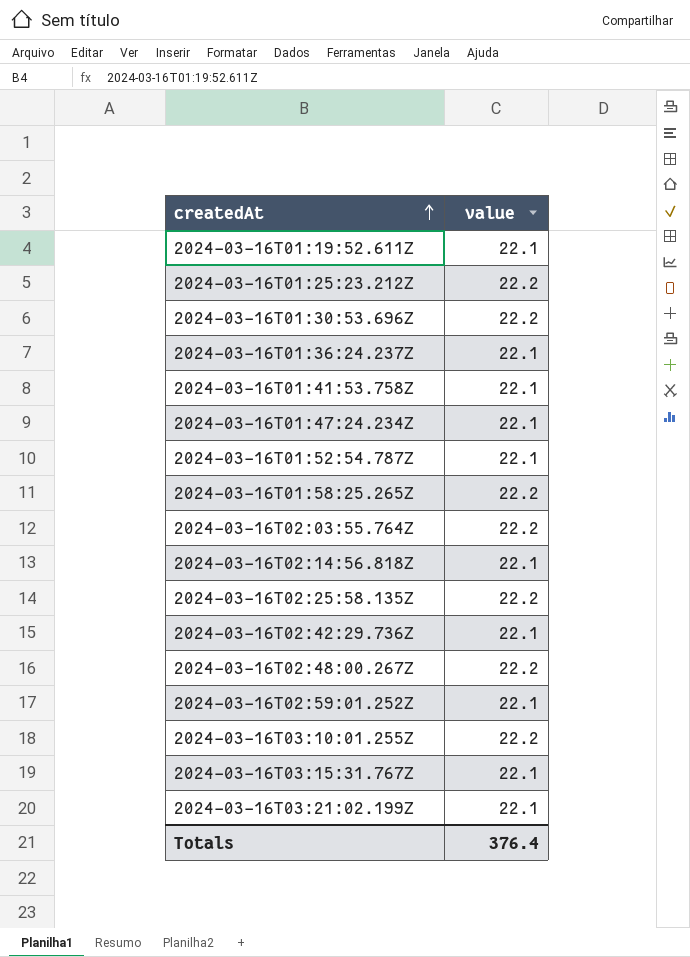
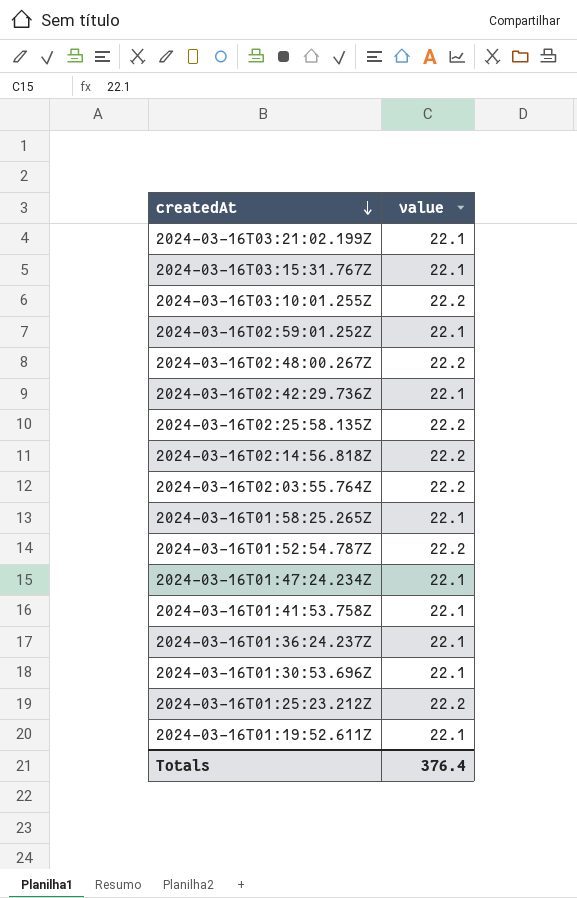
row order: createdAt ascending -> createdAt descending
2024-03-16T02:14:56.818Z | value: 22.1 -> 22.2
2024-03-16T01:58:25.265Z | value: 22.2 -> 22.1
2024-03-16T01:52:54.787Z | value: 22.1 -> 22.2
2024-03-16T01:30:53.696Z | value: 22.2 -> 22.1

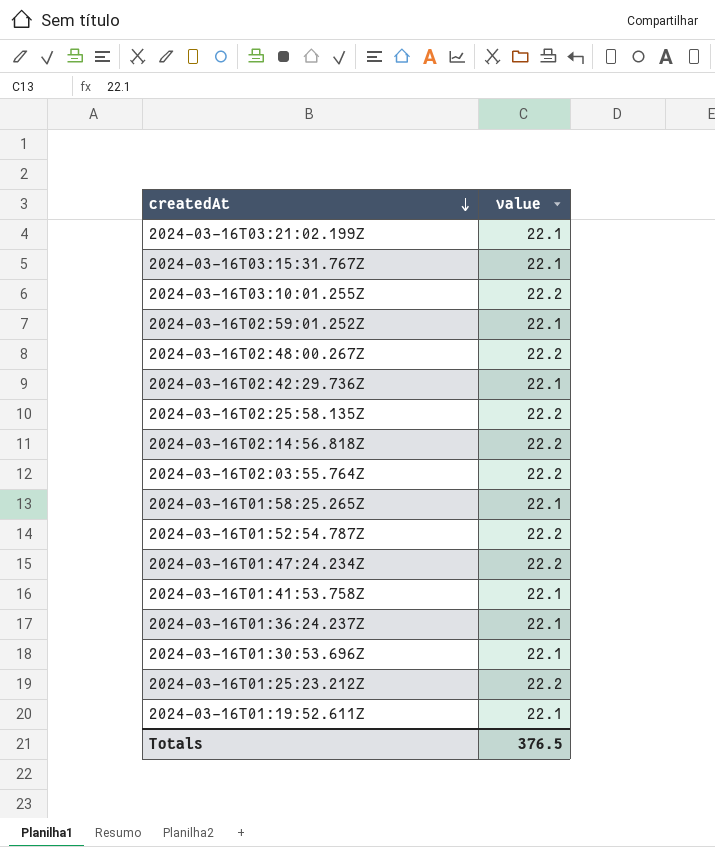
2024-03-16T01:47:24.234Z | value: 22.1 -> 22.2
Totals | value: 376.4 -> 376.5

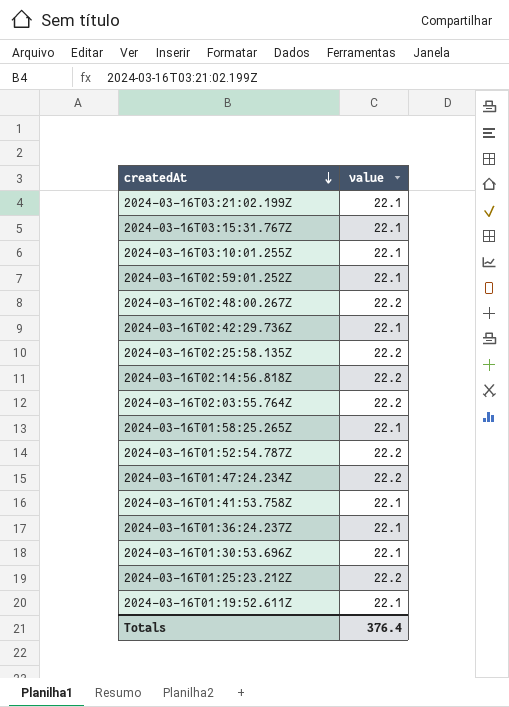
2024-03-16T03:10:01.255Z | value: 22.2 -> 22.1
Totals | value: 376.5 -> 376.4

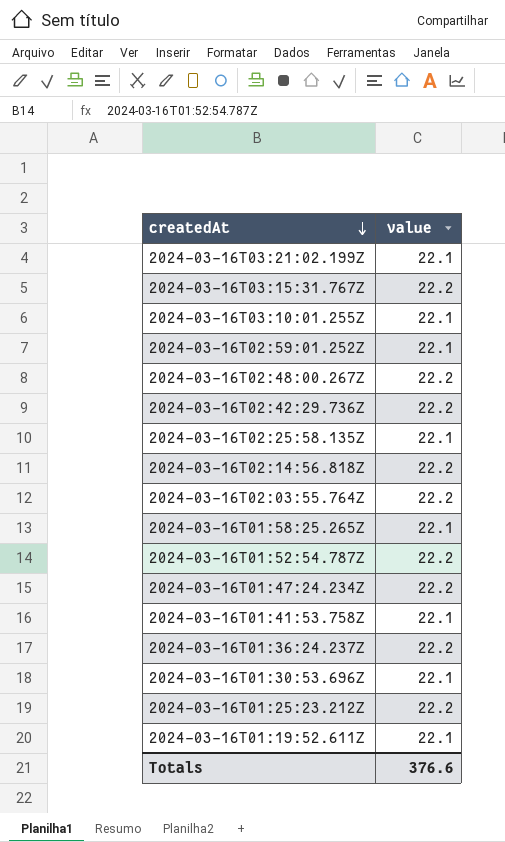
2024-03-16T03:15:31.767Z | value: 22.1 -> 22.2
2024-03-16T02:42:29.736Z | value: 22.1 -> 22.2
2024-03-16T02:25:58.135Z | value: 22.2 -> 22.1
2024-03-16T01:36:24.237Z | value: 22.1 -> 22.2
Totals | value: 376.4 -> 376.6

